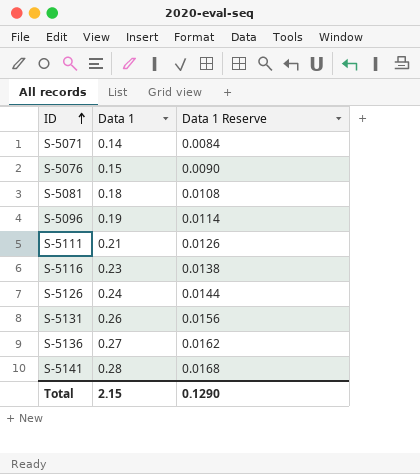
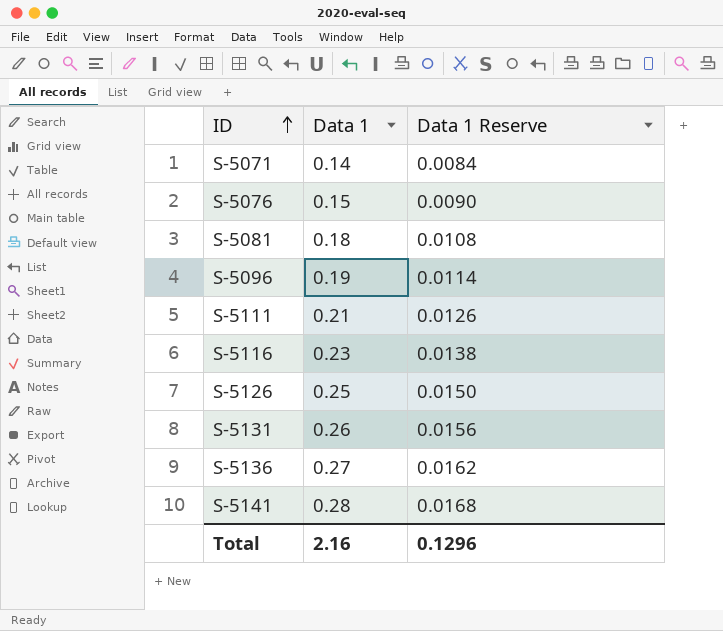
S-5126 | Data 1: 0.24 -> 0.25
S-5126 | Data 1 Reserve: 0.0144 -> 0.0150
Total | Data 1: 2.15 -> 2.16
Total | Data 1 Reserve: 0.1290 -> 0.1296

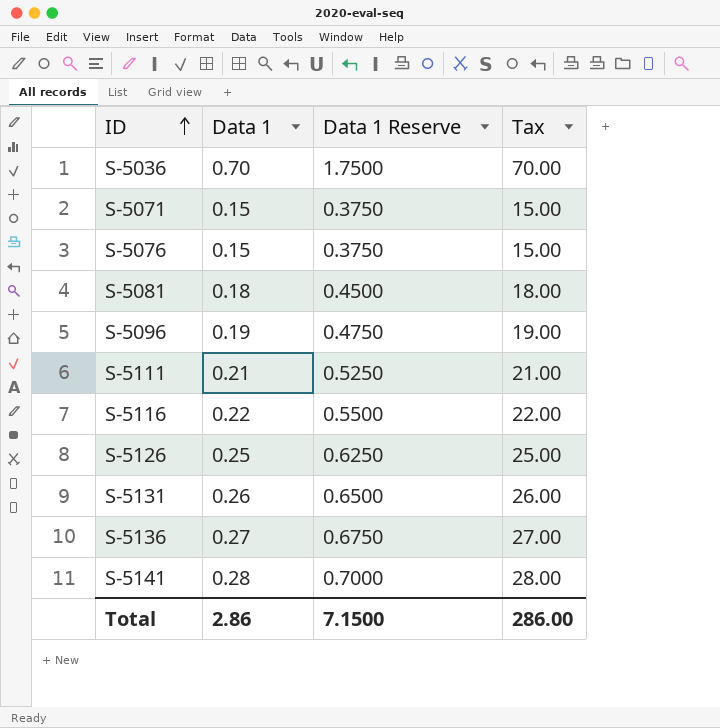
column Data 1 Reserve | formula: [Data 1] * 0.06 -> [Data 1] * 2.5
column Tax | formula: none -> [Data 1] * 100
row S-5036: none -> 0.70 | 1.7500 | 70.00
S-5071 | Data 1: 0.14 -> 0.15
S-5116 | Data 1: 0.23 -> 0.22
Total | Data 1: 2.16 -> 2.86
Total | Data 1 Reserve: 0.1296 -> 7.1500

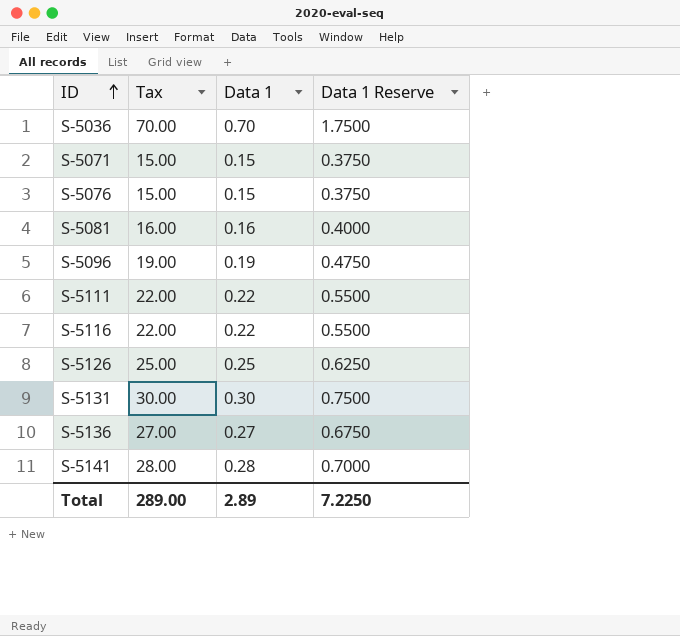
column Tax | position: 4 -> 2
S-5081 | Tax: 18.00 -> 16.00
S-5081 | Data 1: 0.18 -> 0.16
S-5081 | Data 1 Reserve: 0.4500 -> 0.4000
S-5111 | Tax: 21.00 -> 22.00
S-5111 | Data 1: 0.21 -> 0.22
S-5111 | Data 1 Reserve: 0.5250 -> 0.5500
S-5131 | Tax: 26.00 -> 30.00
S-5131 | Data 1: 0.26 -> 0.30
S-5131 | Data 1 Reserve: 0.6500 -> 0.7500
Total | Tax: 286.00 -> 289.00
Total | Data 1: 2.86 -> 2.89
Total | Data 1 Reserve: 7.1500 -> 7.2250

